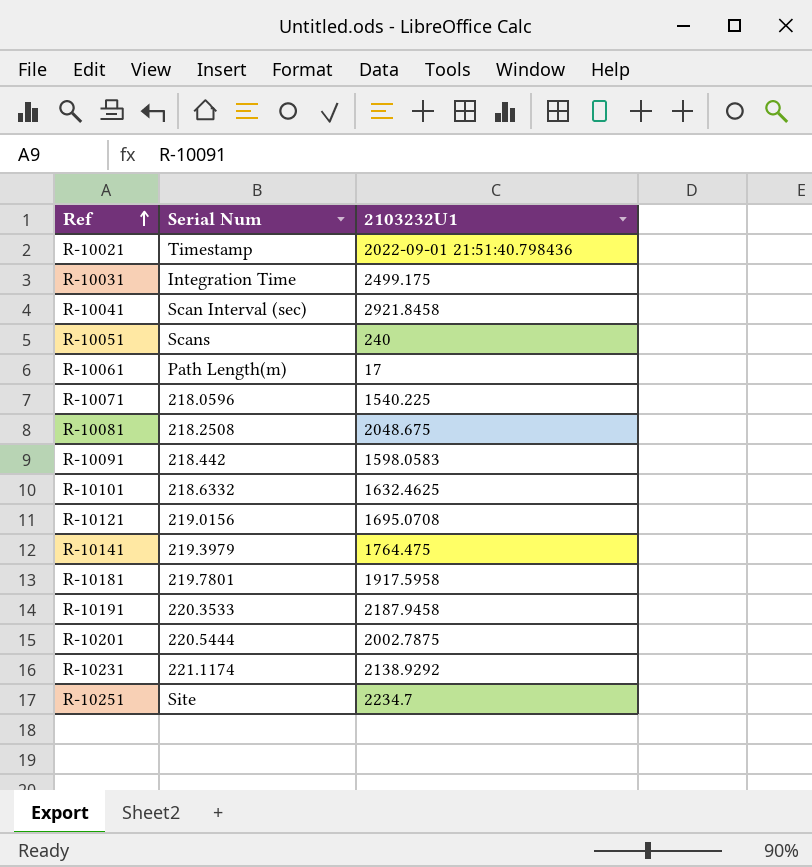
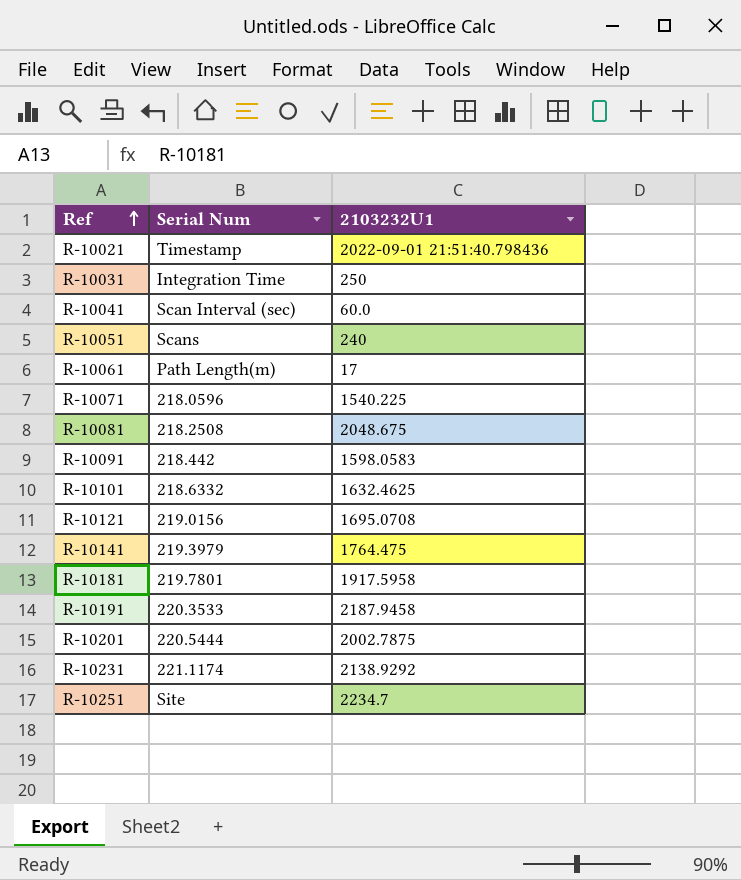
R-10031 | 2103232U1: 2499.175 -> 250
R-10041 | 2103232U1: 2921.8458 -> 60.0

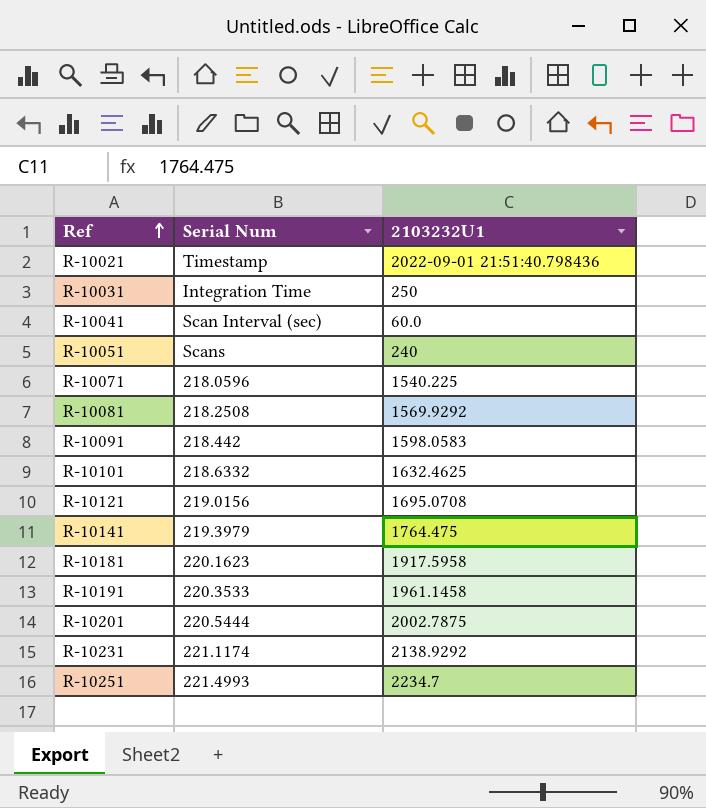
row R-10061: Path Length(m) | 17 -> none
R-10081 | 2103232U1: 2048.675 -> 1569.9292
R-10181 | Serial Num: 219.7801 -> 220.1623
R-10191 | 2103232U1: 2187.9458 -> 1961.1458
R-10251 | Serial Num: Site -> 221.4993

